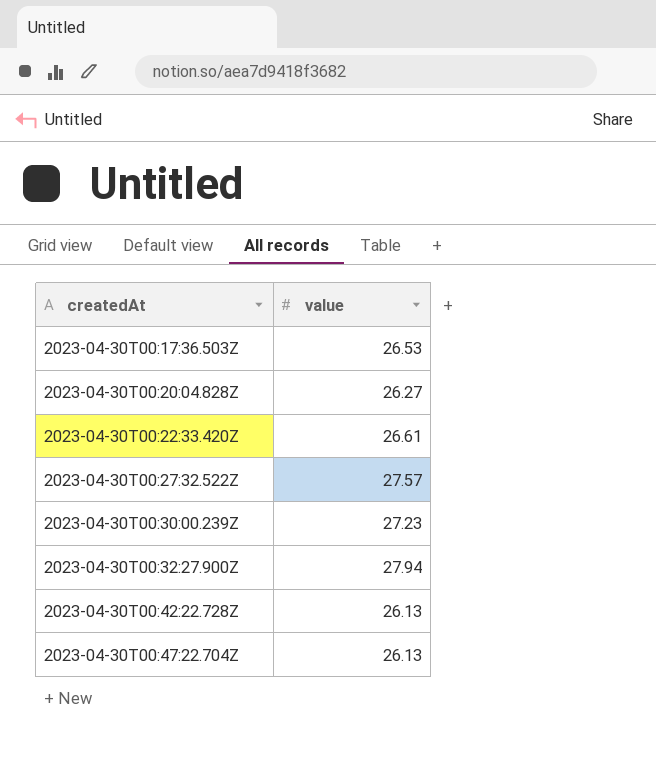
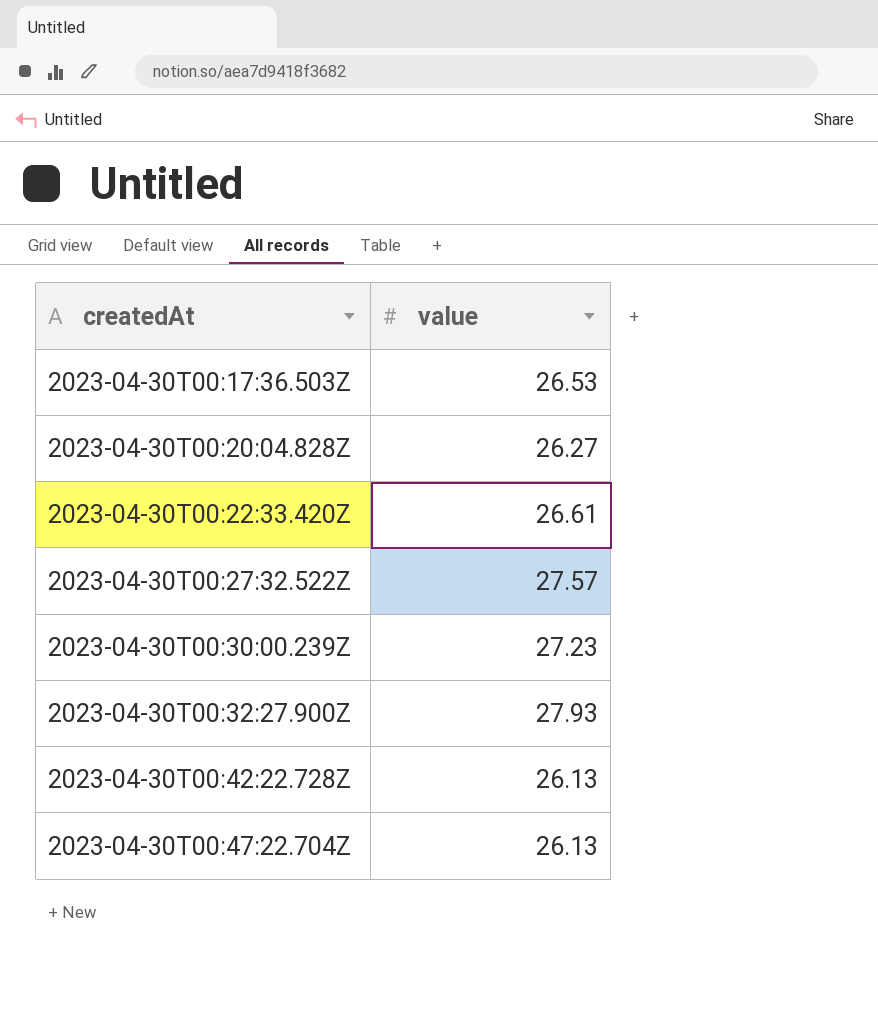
2023-04-30T00:32:27.900Z | value: 27.94 -> 27.93

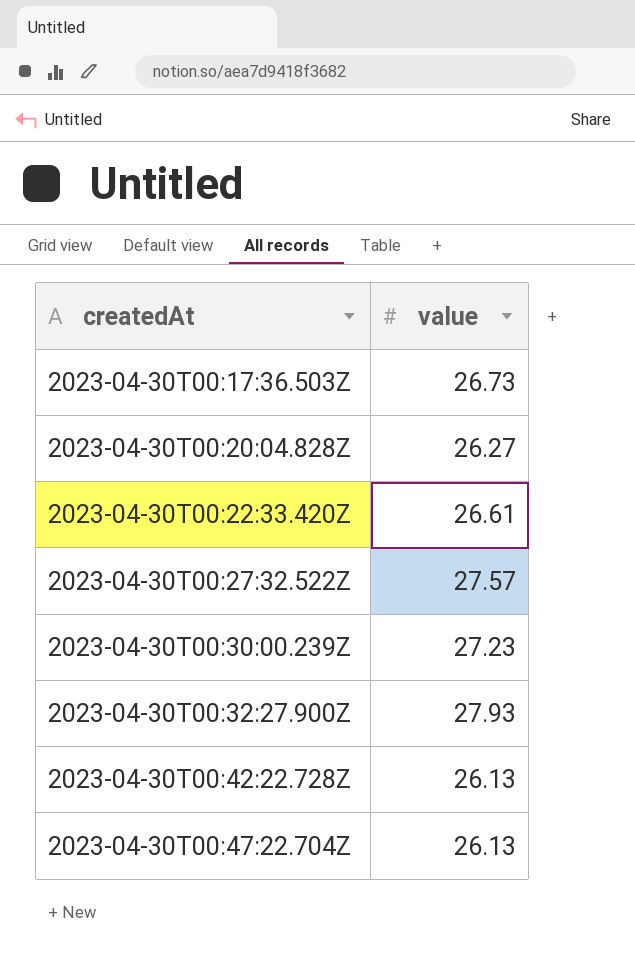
2023-04-30T00:17:36.503Z | value: 26.53 -> 26.73

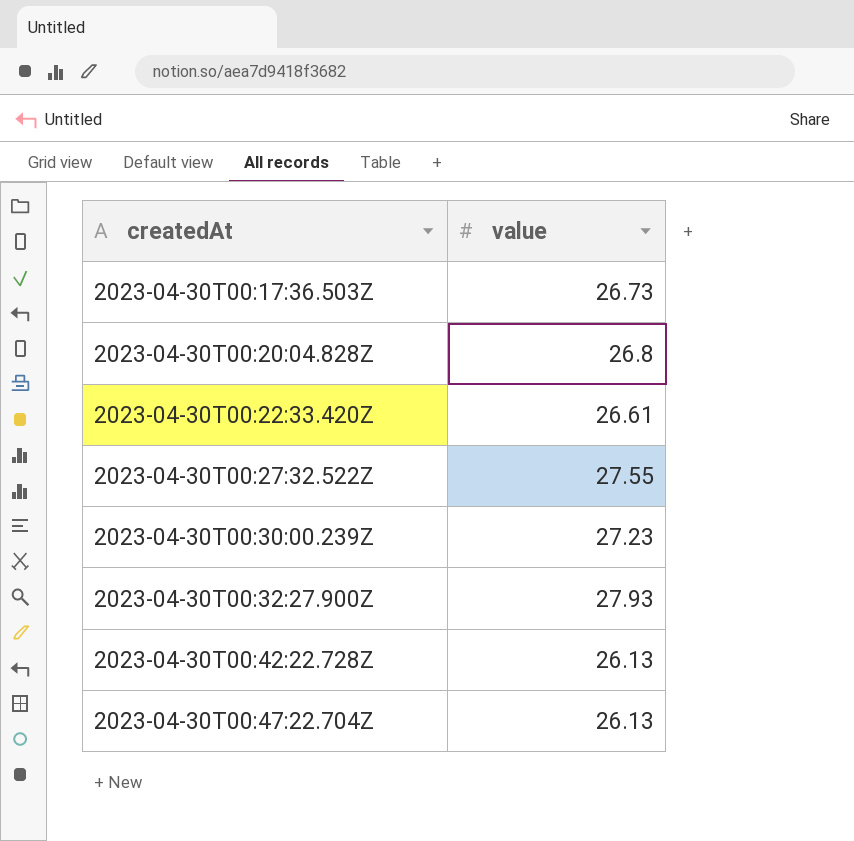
2023-04-30T00:20:04.828Z | value: 26.27 -> 26.8
2023-04-30T00:27:32.522Z | value: 27.57 -> 27.55

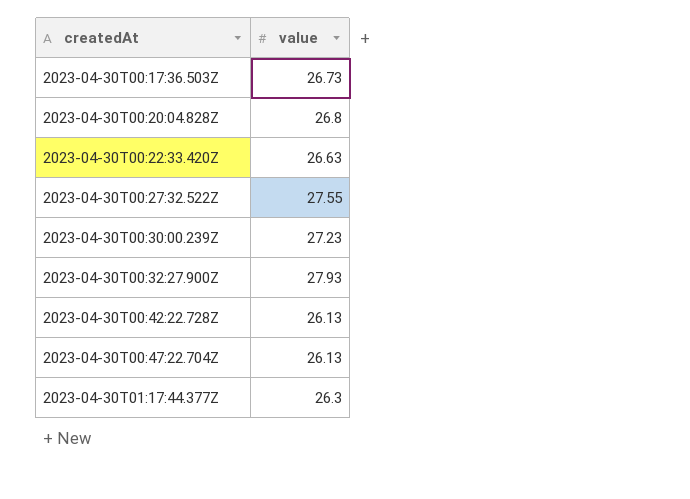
2023-04-30T00:22:33.420Z | value: 26.61 -> 26.63
row 2023-04-30T01:17:44.377Z: none -> 26.3

